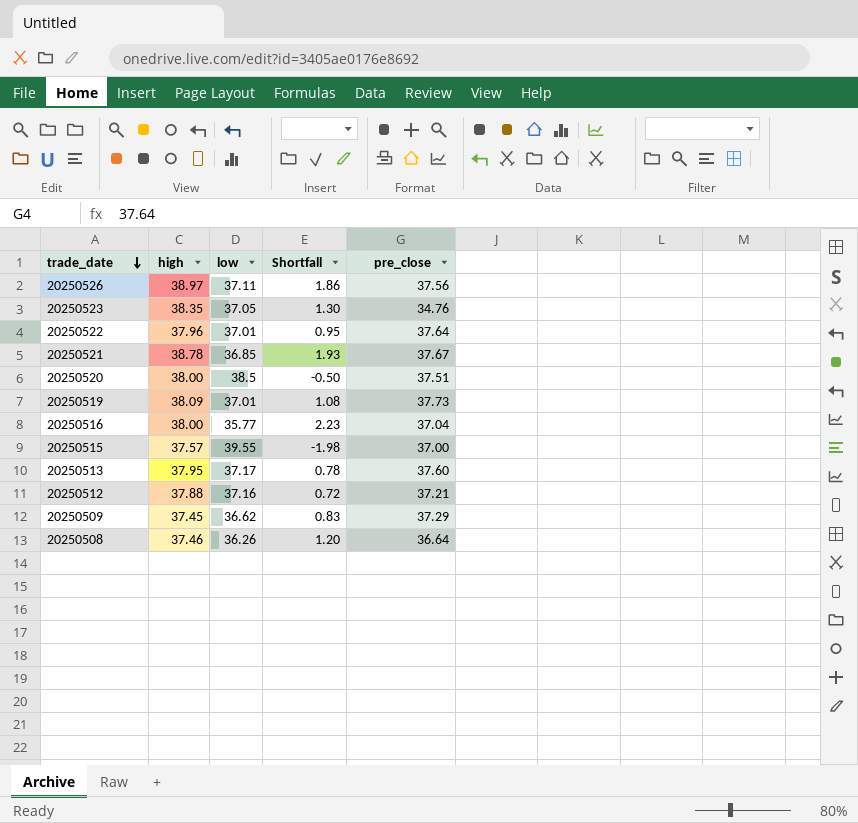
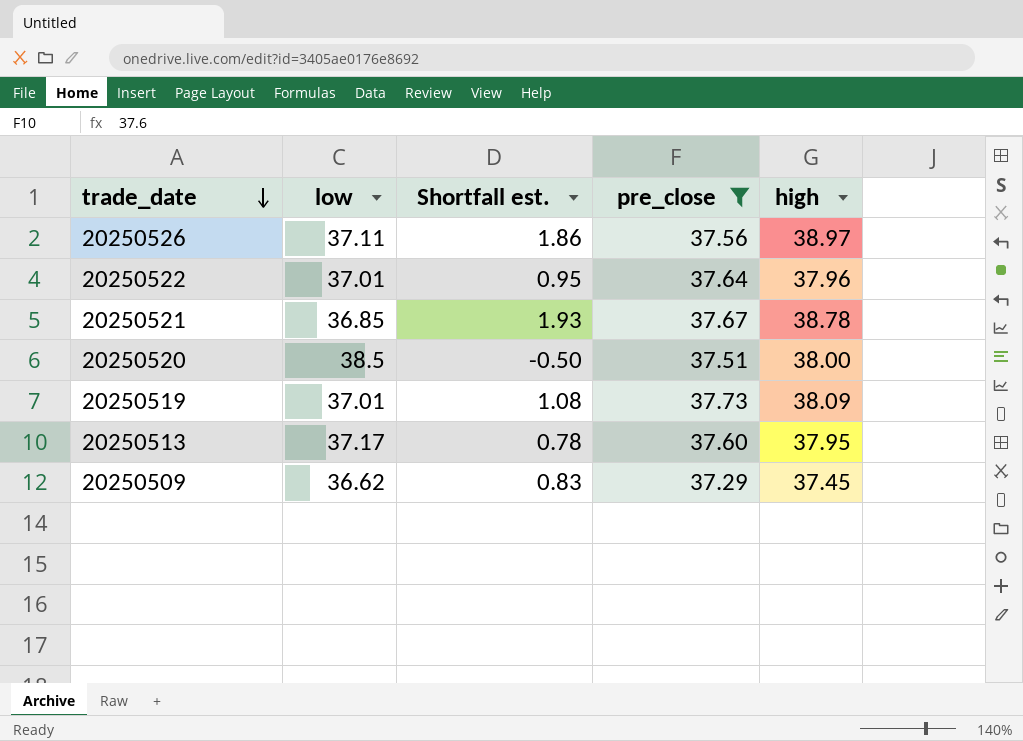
filter: none -> pre_close >= 37.29
column name: Shortfall -> Shortfall est.
column high | position: 2 -> 5

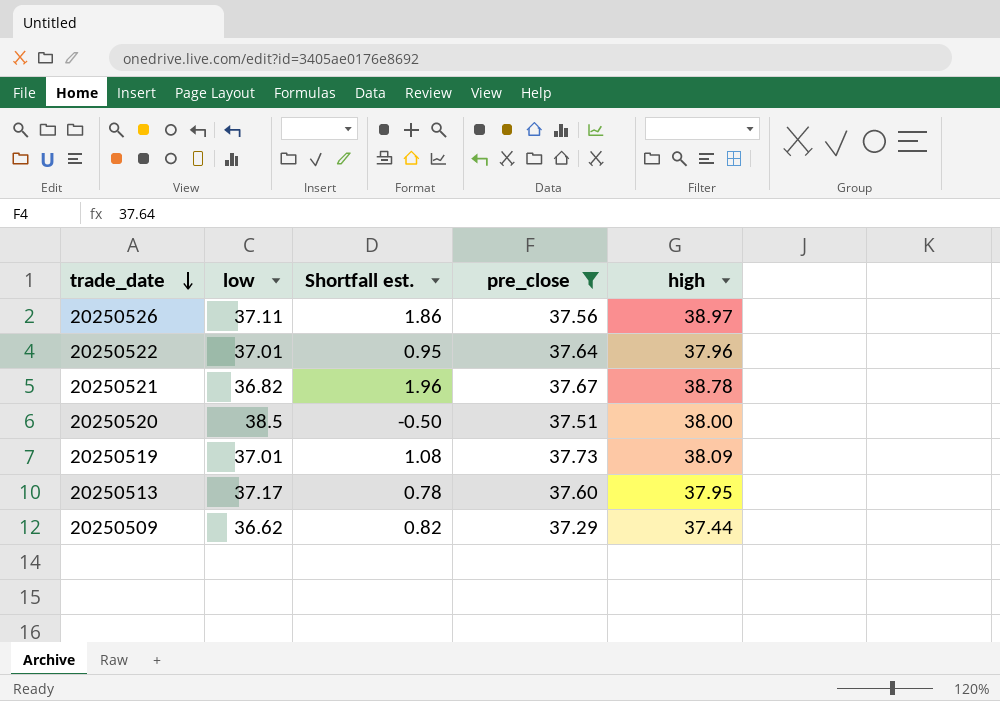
20250521 | low: 36.85 -> 36.82
20250521 | Shortfall est.: 1.93 -> 1.96
20250509 | Shortfall est.: 0.83 -> 0.82
20250509 | high: 37.45 -> 37.44

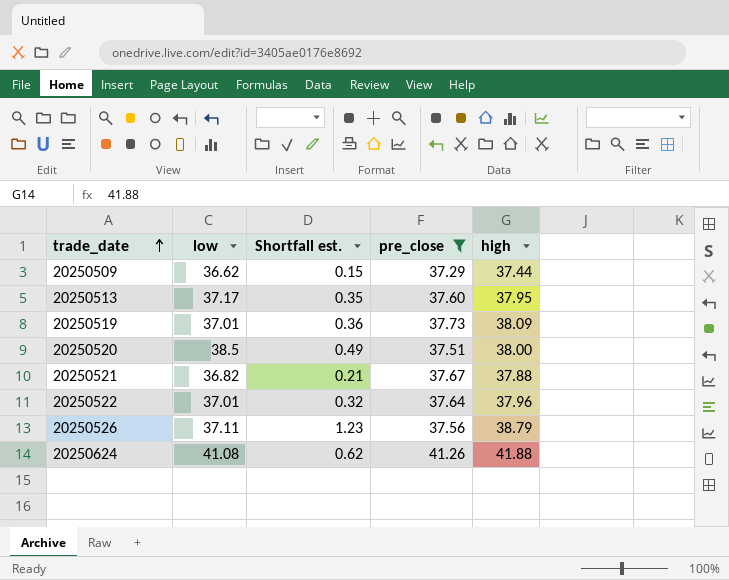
row order: trade_date descending -> trade_date ascending
column Shortfall est. | formula: [high] - [low] -> [high] - [pre_close]
20250521 | high: 38.78 -> 37.88
20250526 | high: 38.97 -> 38.79
row 20250624: none -> 41.08 | 0.62 | 41.26 | 41.88

